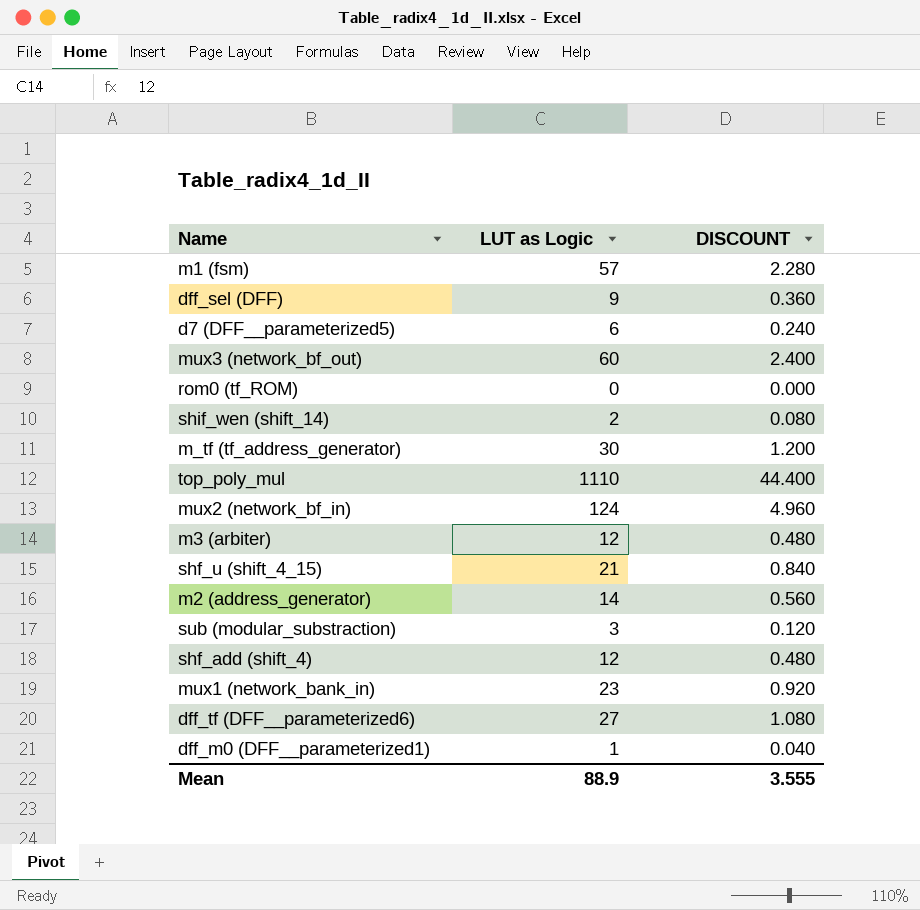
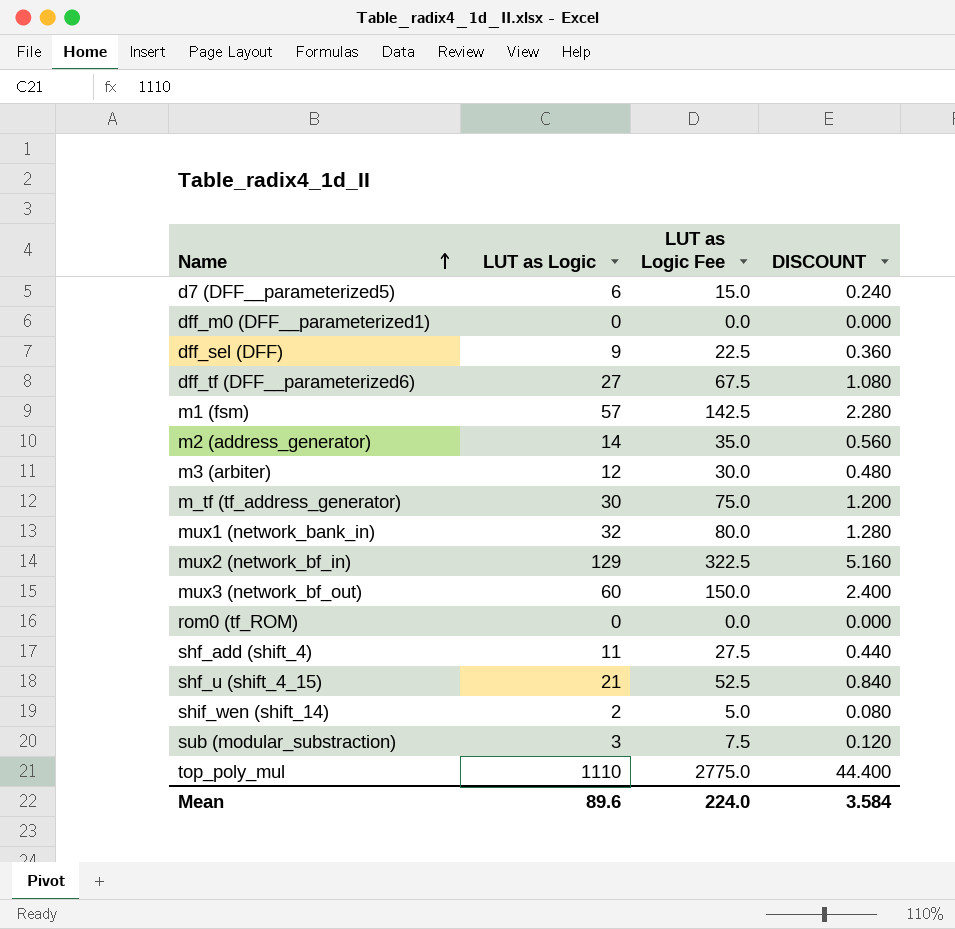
row order: none -> Name ascending
column LUT as Logic Fee | formula: none -> [LUT as Logic] * 2.5
dff_m0 (DFF__parameterized1) | LUT as Logic: 1 -> 0
dff_m0 (DFF__parameterized1) | DISCOUNT: 0.040 -> 0.000
mux1 (network_bank_in) | LUT as Logic: 23 -> 32
mux1 (network_bank_in) | DISCOUNT: 0.920 -> 1.280
mux2 (network_bf_in) | LUT as Logic: 124 -> 129
mux2 (network_bf_in) | DISCOUNT: 4.960 -> 5.160
shf_add (shift_4) | LUT as Logic: 12 -> 11
shf_add (shift_4) | DISCOUNT: 0.480 -> 0.440
Mean | LUT as Logic: 88.9 -> 89.6
Mean | DISCOUNT: 3.555 -> 3.584

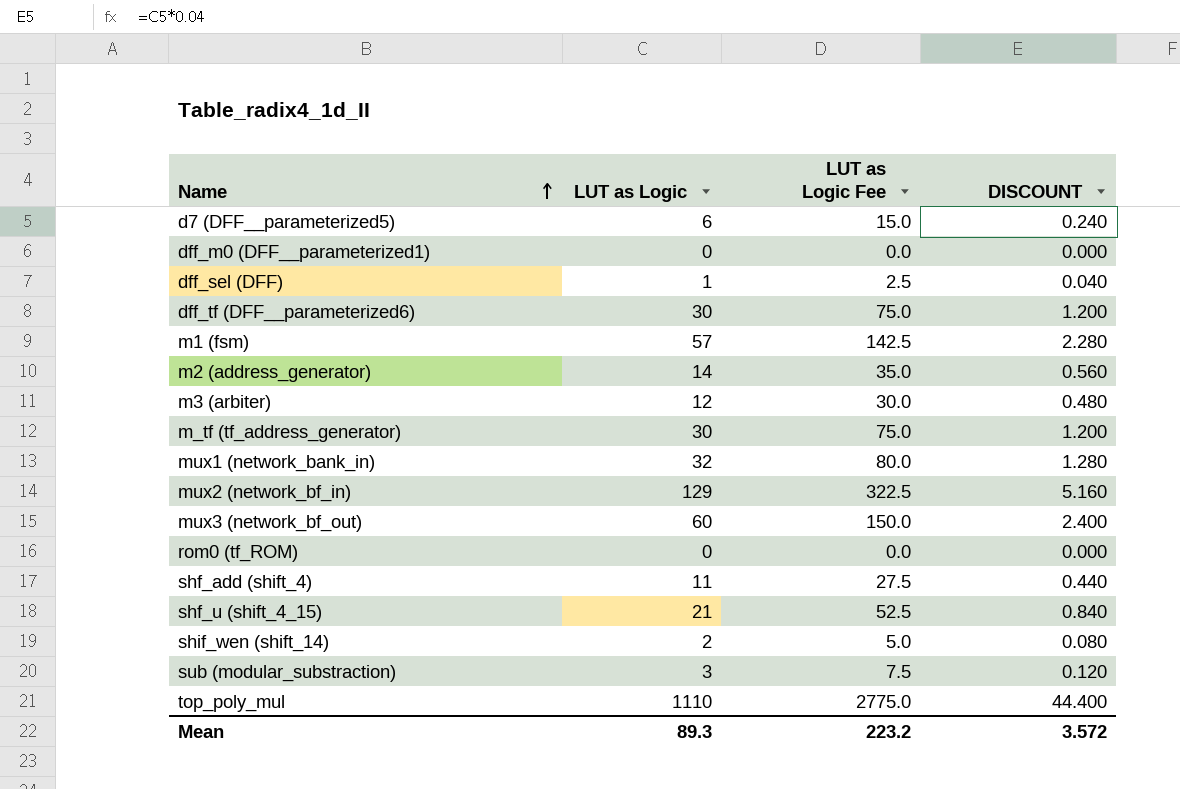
dff_sel (DFF) | LUT as Logic: 9 -> 1
dff_sel (DFF) | LUT as Logic Fee: 22.5 -> 2.5
dff_sel (DFF) | DISCOUNT: 0.360 -> 0.040
dff_tf (DFF__parameterized6) | LUT as Logic: 27 -> 30
dff_tf (DFF__parameterized6) | LUT as Logic Fee: 67.5 -> 75.0
dff_tf (DFF__parameterized6) | DISCOUNT: 1.080 -> 1.200
Mean | LUT as Logic: 89.6 -> 89.3
Mean | LUT as Logic Fee: 224.0 -> 223.2
Mean | DISCOUNT: 3.584 -> 3.572

